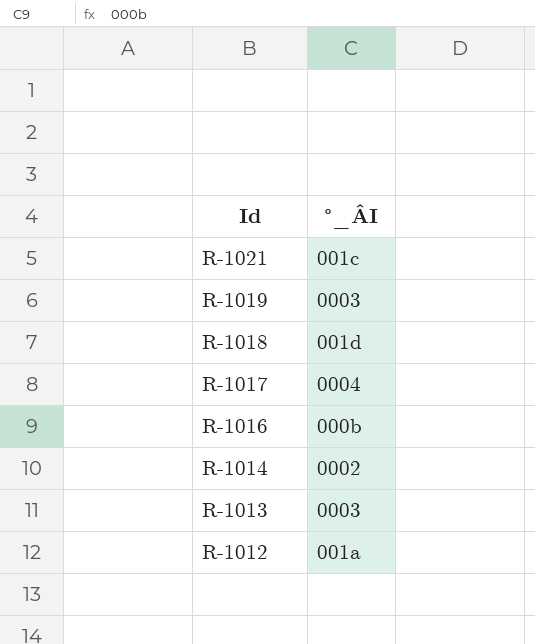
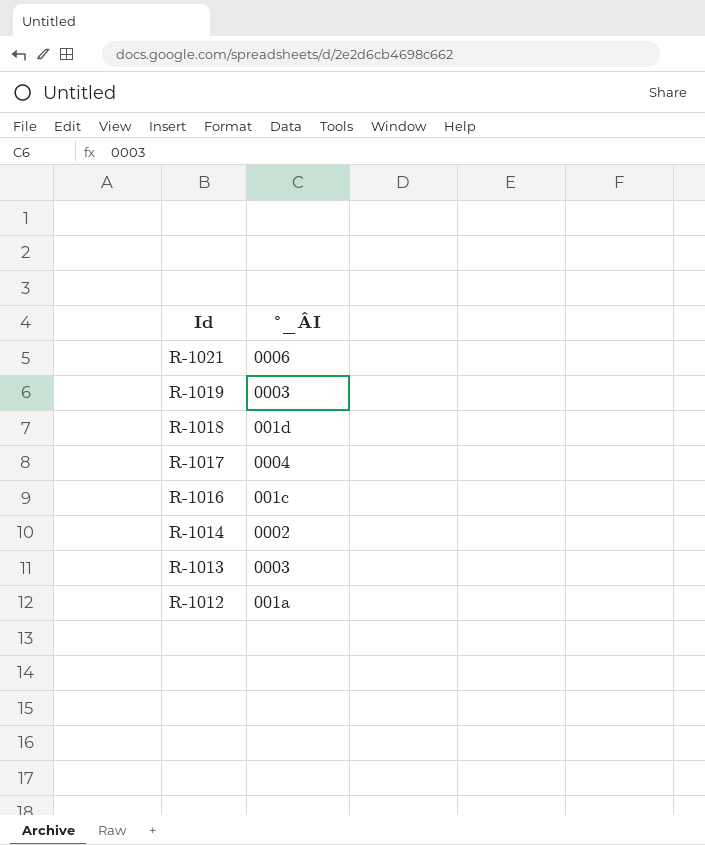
R-1021 | °_ÂI: 001c -> 0006
R-1016 | °_ÂI: 000b -> 001c

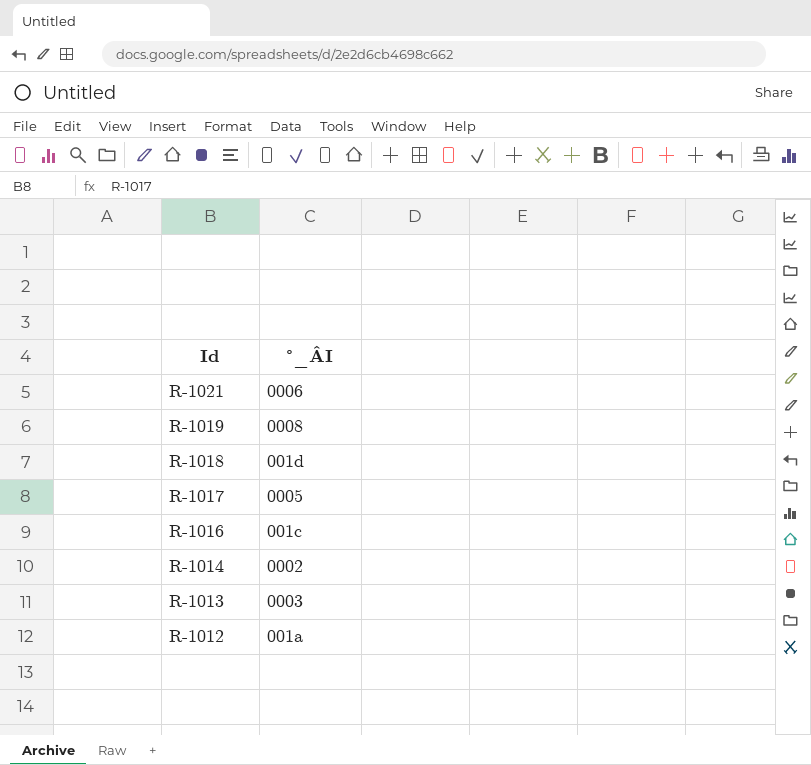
R-1019 | °_ÂI: 0003 -> 0008
R-1017 | °_ÂI: 0004 -> 0005

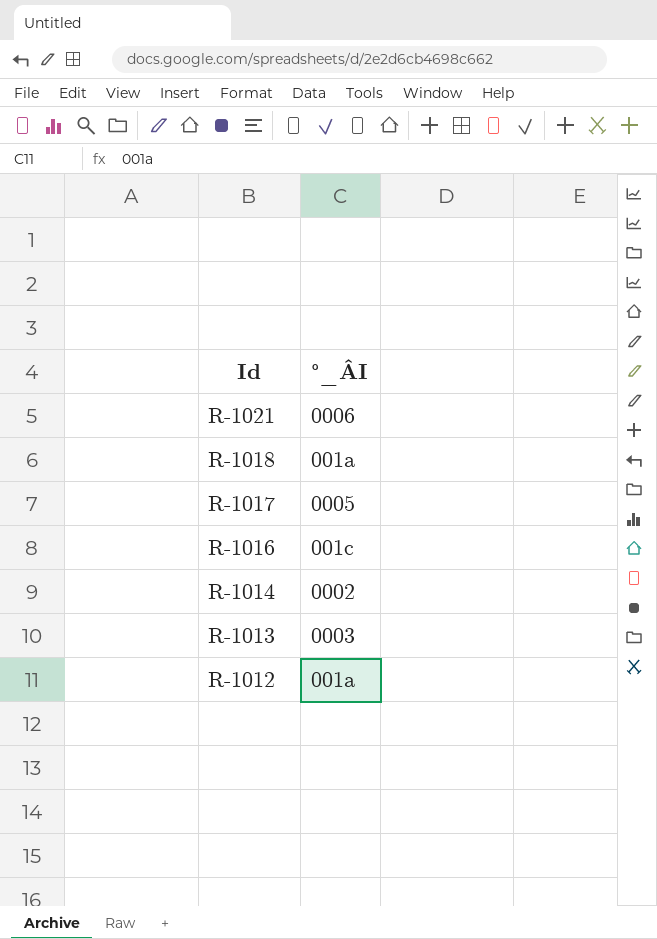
row R-1019: 0008 -> none
R-1018 | °_ÂI: 001d -> 001a

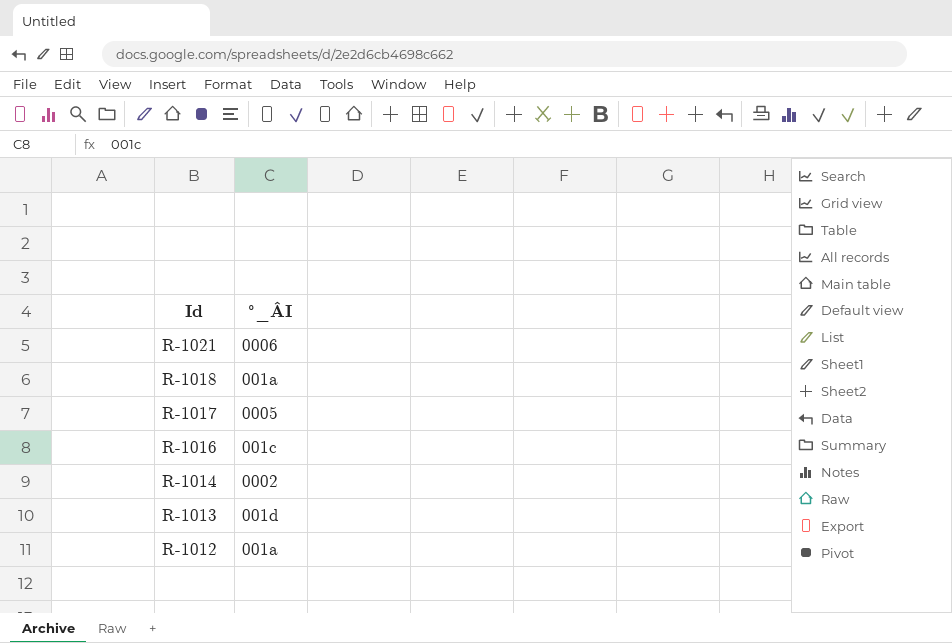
R-1013 | °_ÂI: 0003 -> 001d

